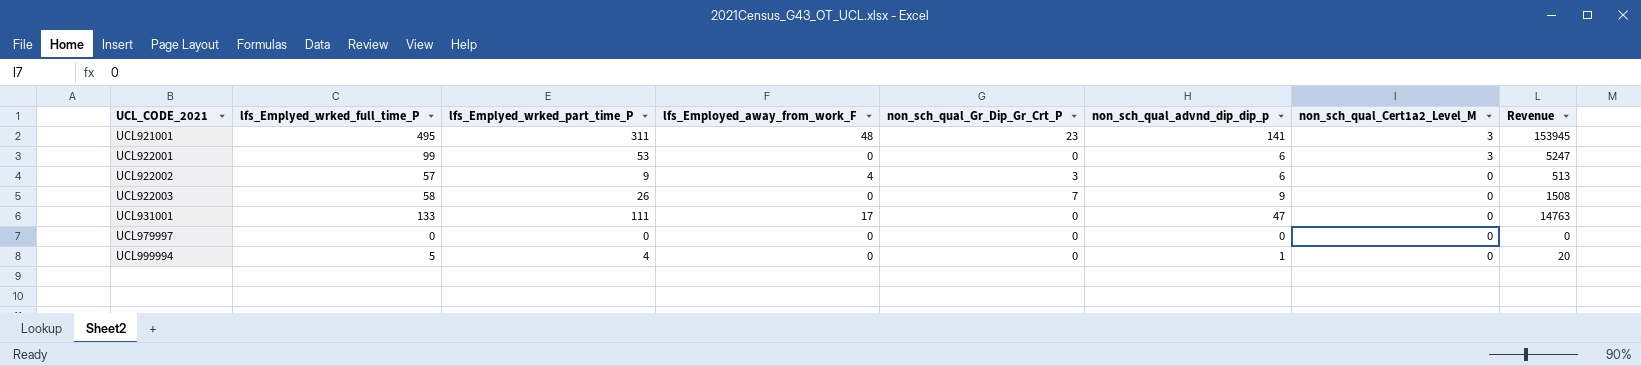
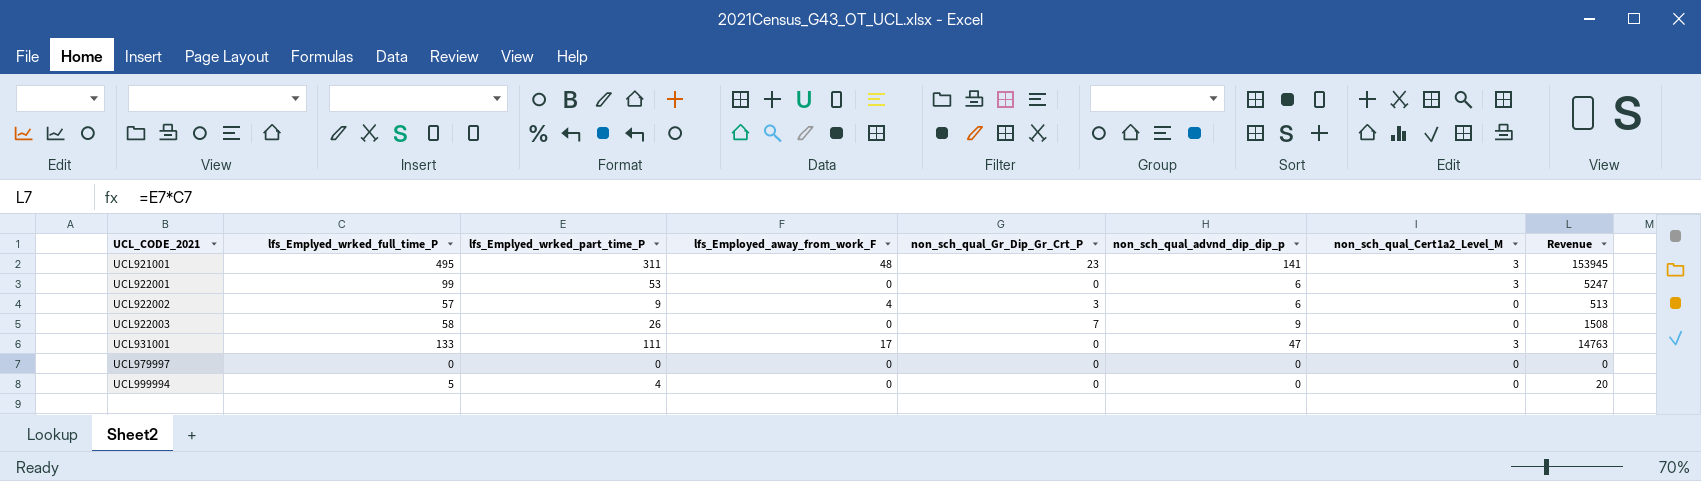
UCL931001 | non_sch_qual_Cert1a2_Level_M: 0 -> 3
UCL999994 | non_sch_qual_advnd_dip_dip_p: 1 -> 0

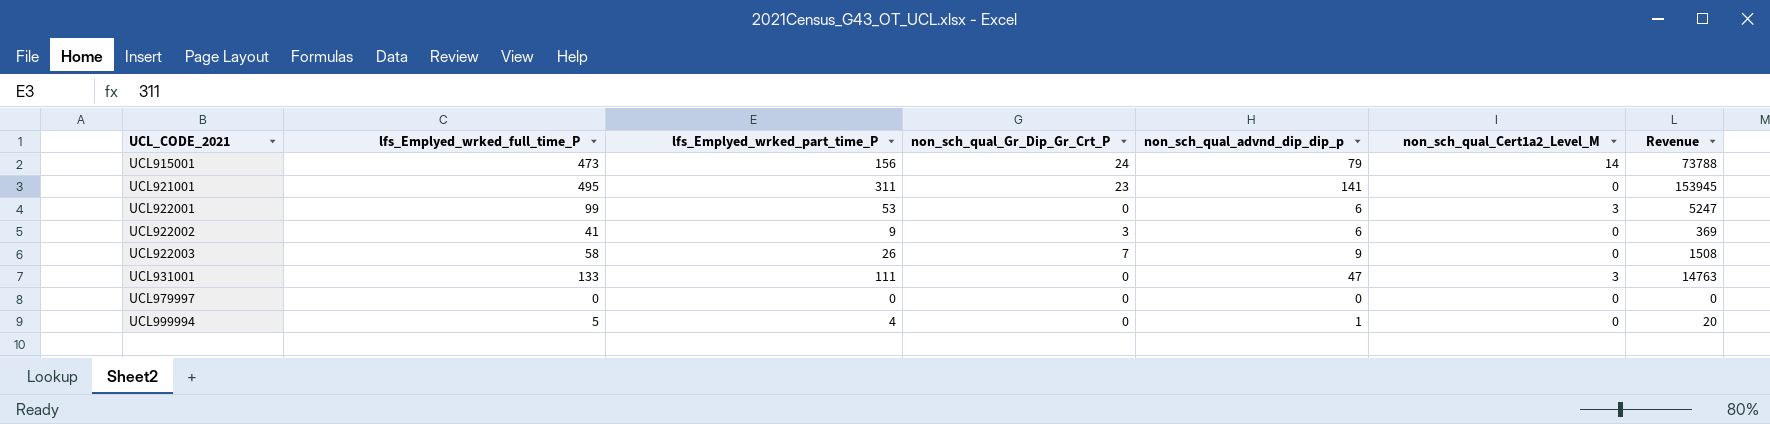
column lfs_Employed_away_from_work_F | position: 4 -> none
row UCL915001: none -> 473 | 156 | 24 | 79 | 14 | 73788
UCL921001 | non_sch_qual_Cert1a2_Level_M: 3 -> 0
UCL922002 | lfs_Emplyed_wrked_full_time_P: 57 -> 41
UCL922002 | Revenue: 513 -> 369
UCL999994 | non_sch_qual_advnd_dip_dip_p: 0 -> 1

